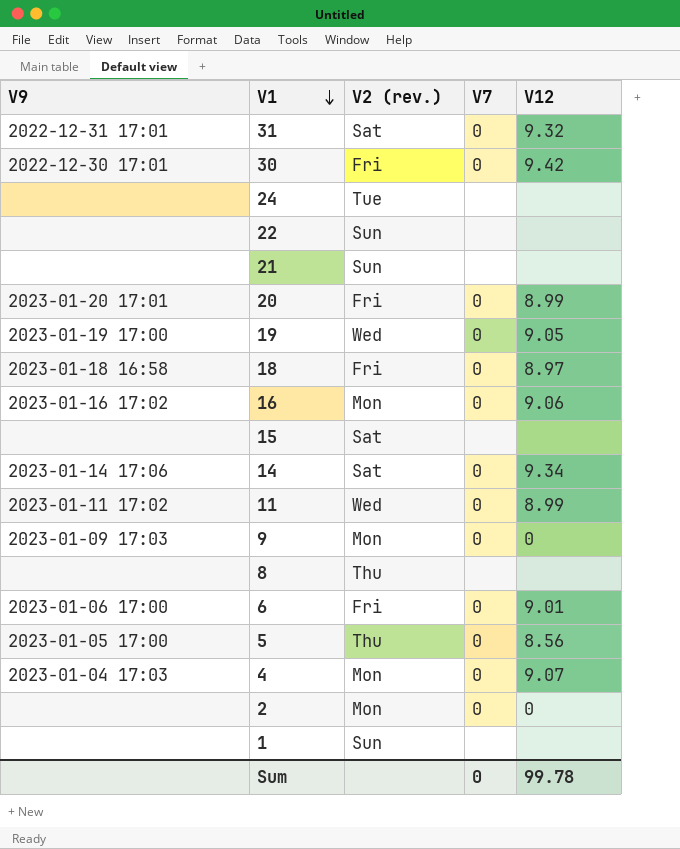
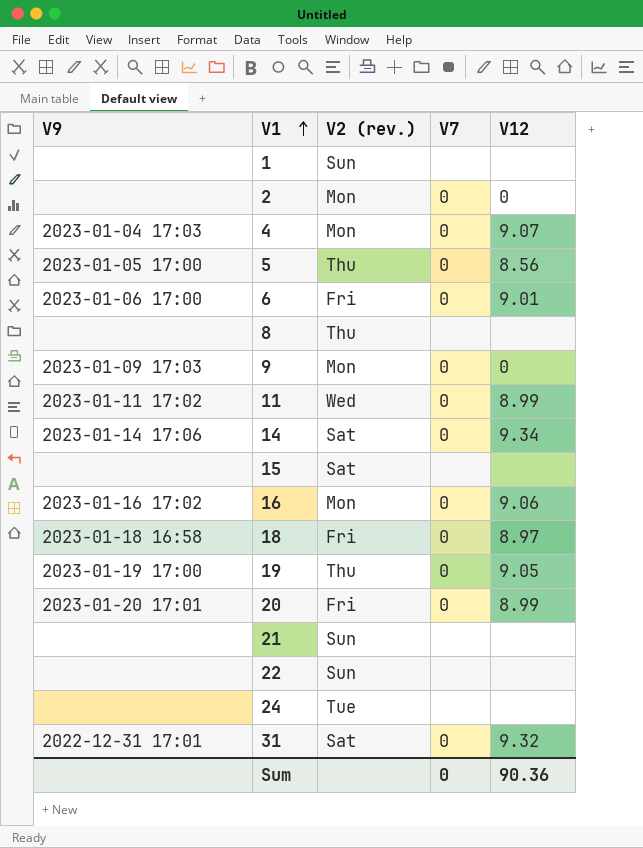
row order: V1 descending -> V1 ascending
row 30: 2022-12-30 17:01 | Fri | 0 | 9.42 -> none
19 | V2 (rev.): Wed -> Thu
Sum | V12: 99.78 -> 90.36

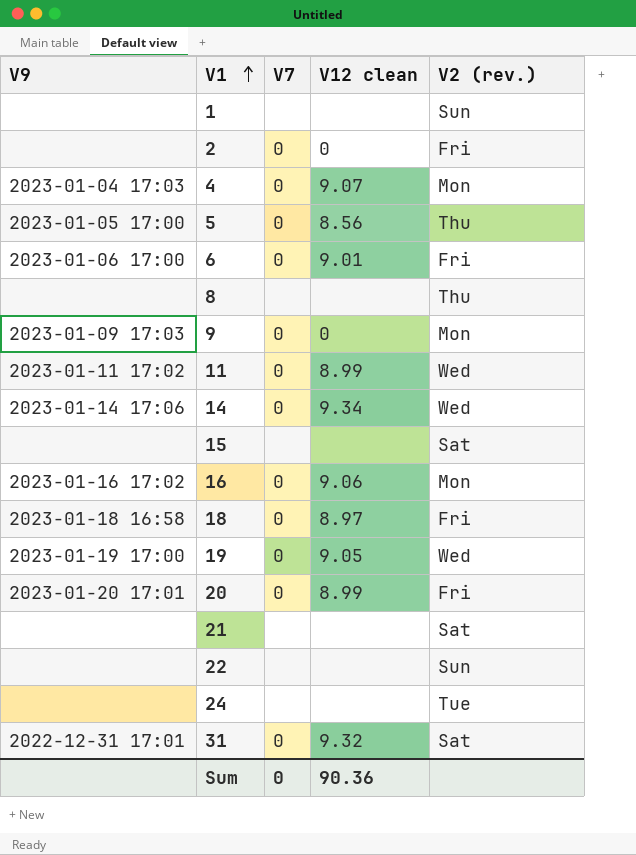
column name: V12 -> V12 clean
column V2 (rev.) | position: 3 -> 5
2 | V2 (rev.): Mon -> Fri
14 | V2 (rev.): Sat -> Wed
19 | V2 (rev.): Thu -> Wed
21 | V2 (rev.): Sun -> Sat

